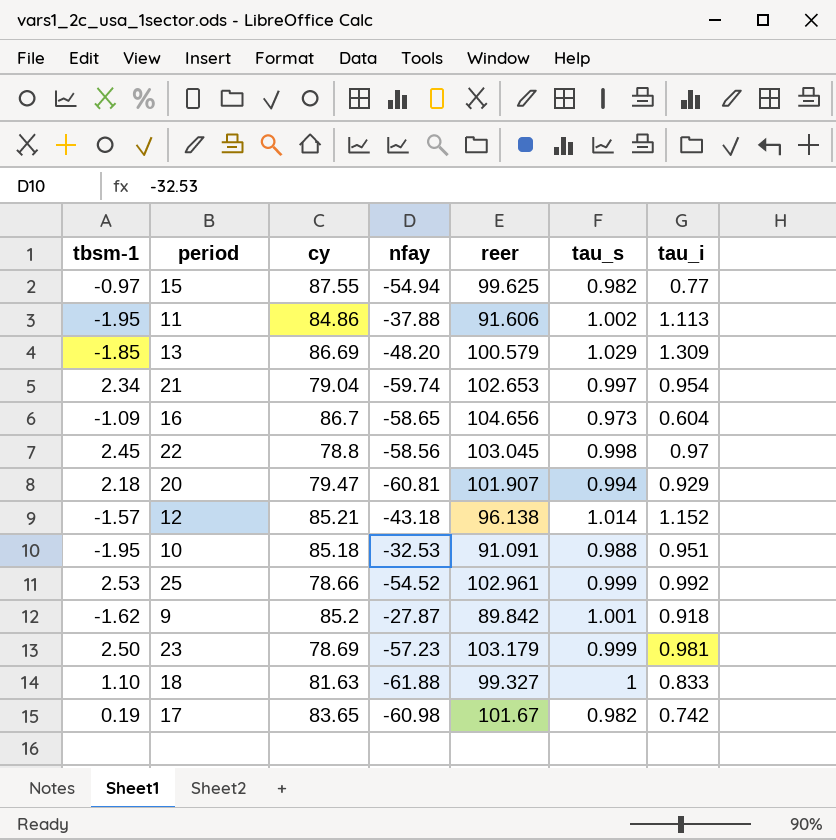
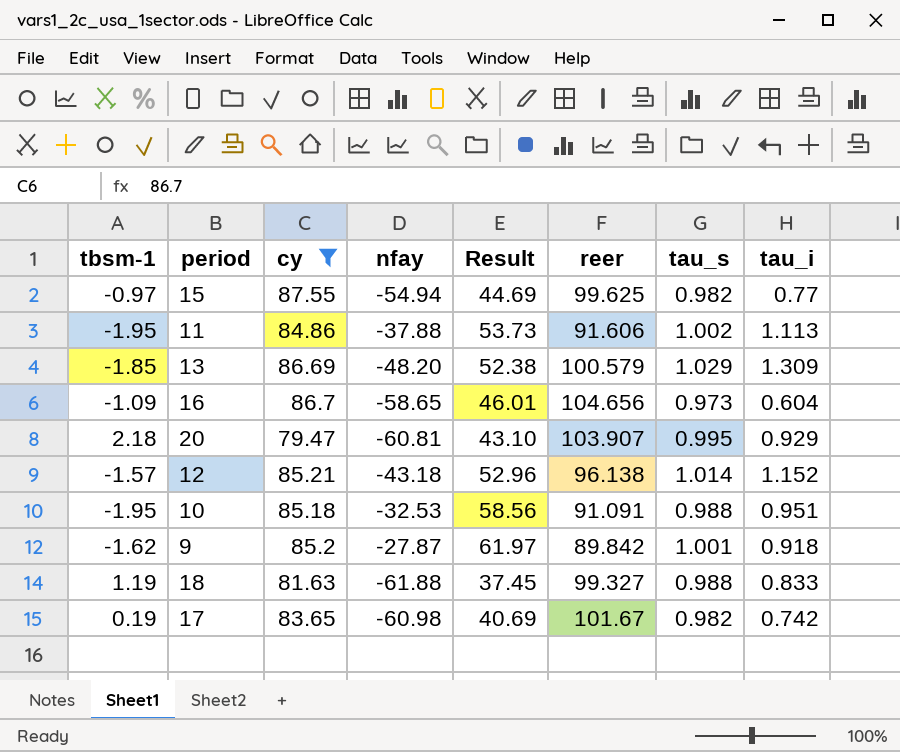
filter: none -> cy >= 79.47
column Result | formula: none -> [nfay] + [reer]
20 | reer: 101.907 -> 103.907
20 | tau_s: 0.994 -> 0.995
18 | tbsm-1: 1.10 -> 1.19
18 | tau_s: 1 -> 0.988

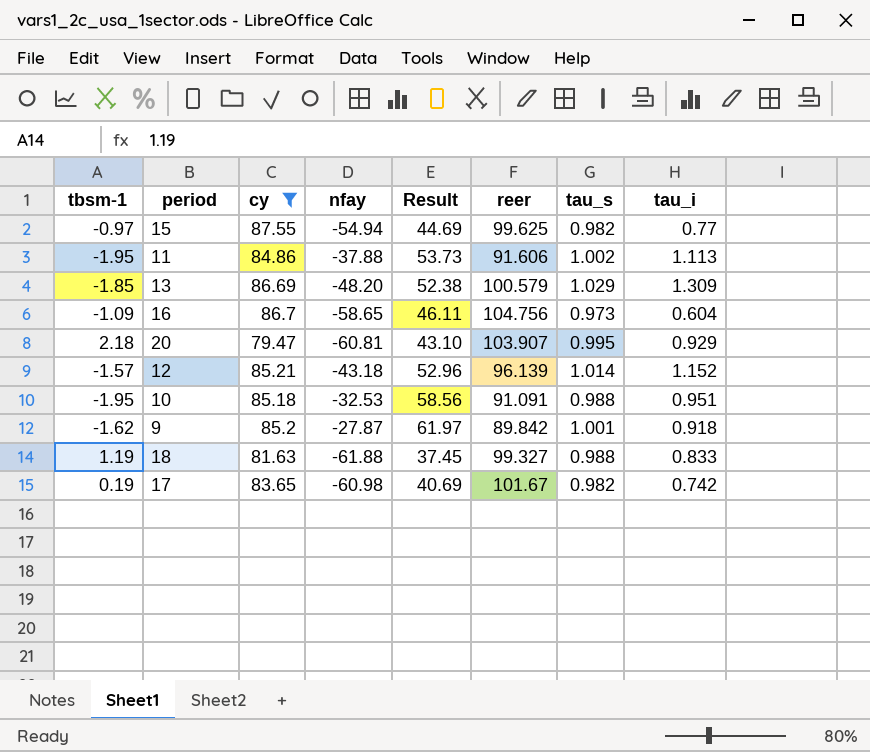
16 | Result: 46.01 -> 46.11
16 | reer: 104.656 -> 104.756
12 | reer: 96.138 -> 96.139

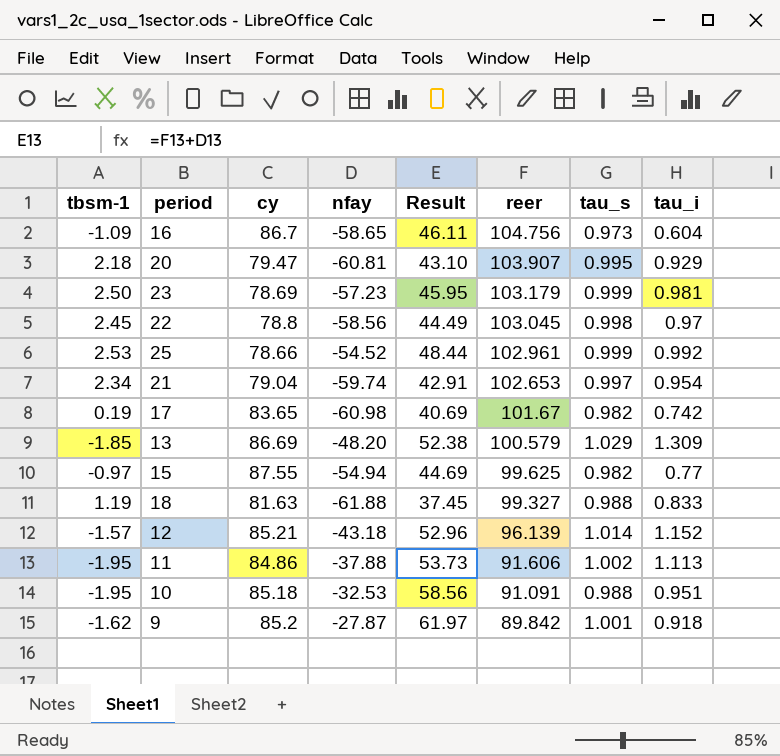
filter: cy >= 79.47 -> none
row order: none -> reer descending

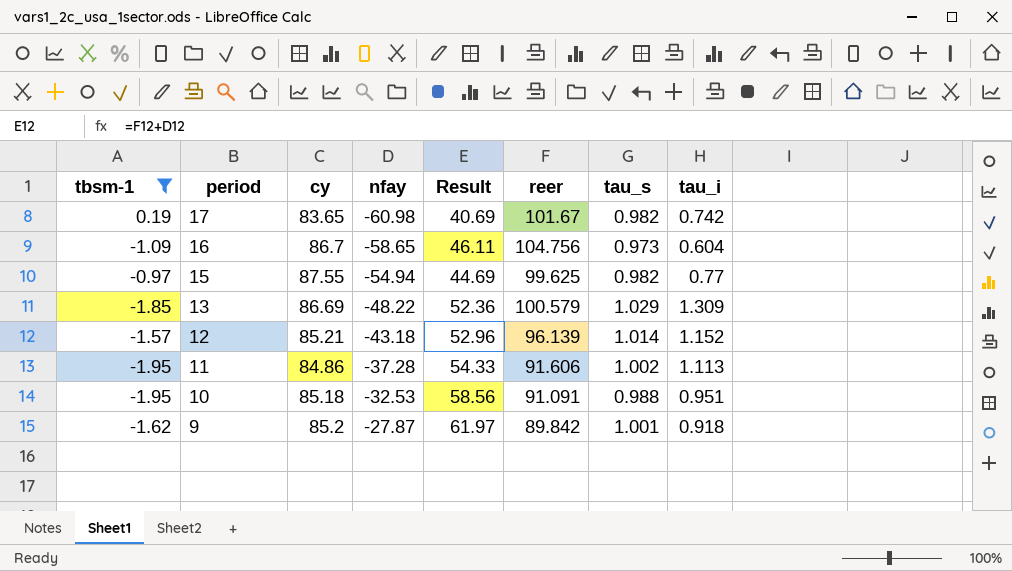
filter: none -> tbsm-1 <= 0.19
row order: reer descending -> period descending
13 | nfay: -48.20 -> -48.22
13 | Result: 52.38 -> 52.36
11 | nfay: -37.88 -> -37.28
11 | Result: 53.73 -> 54.33

